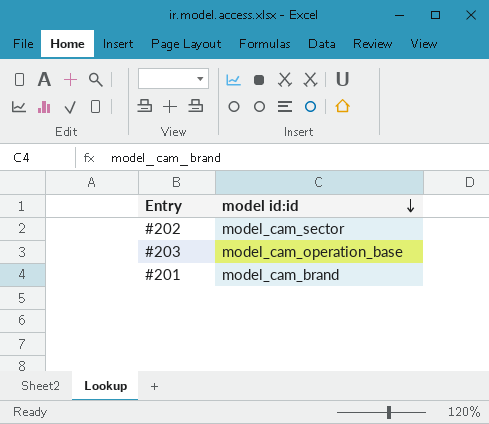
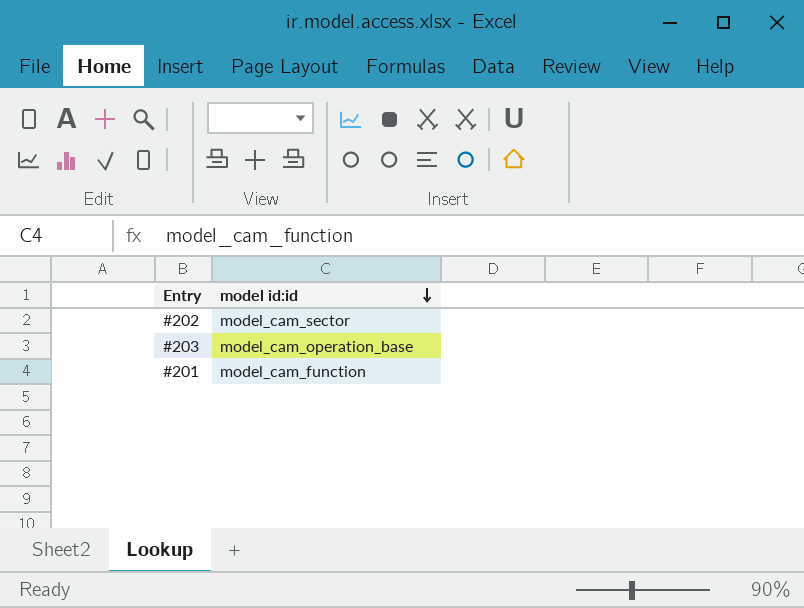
#201 | model id:id: model_cam_brand -> model_cam_function

